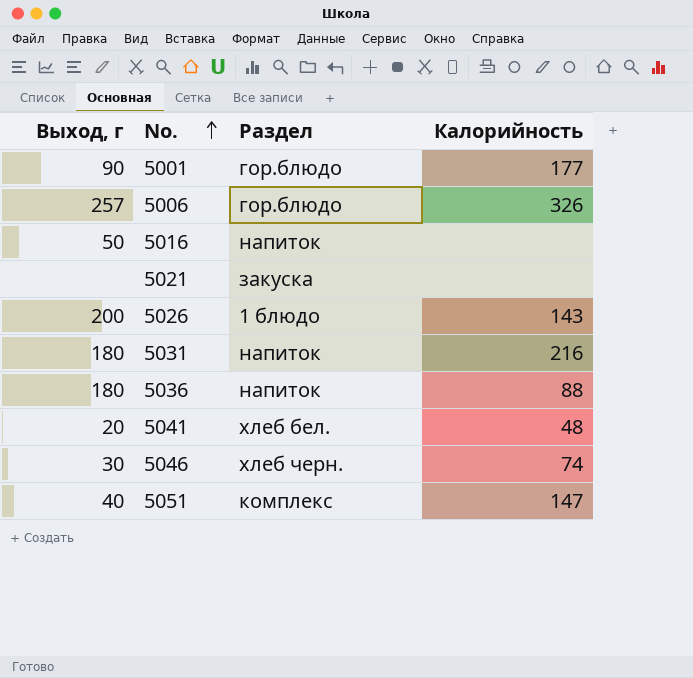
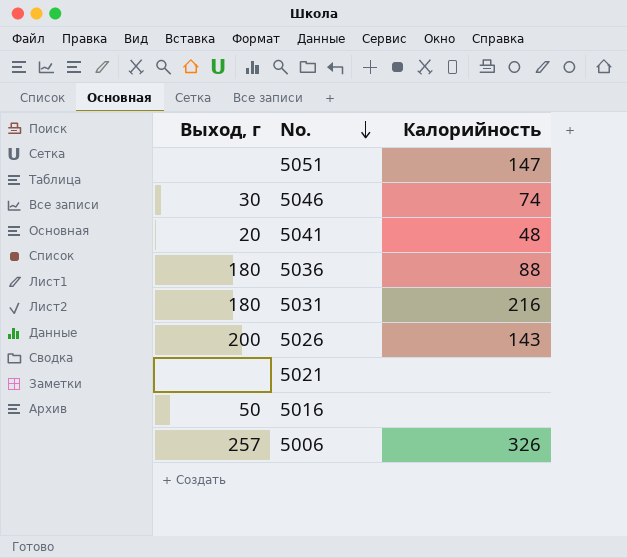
row order: No. ascending -> No. descending
column Раздел | position: 3 -> none
row 5001: 90 | гор.блюдо | 177 -> none
5051 | Выход, г: 40 -> none

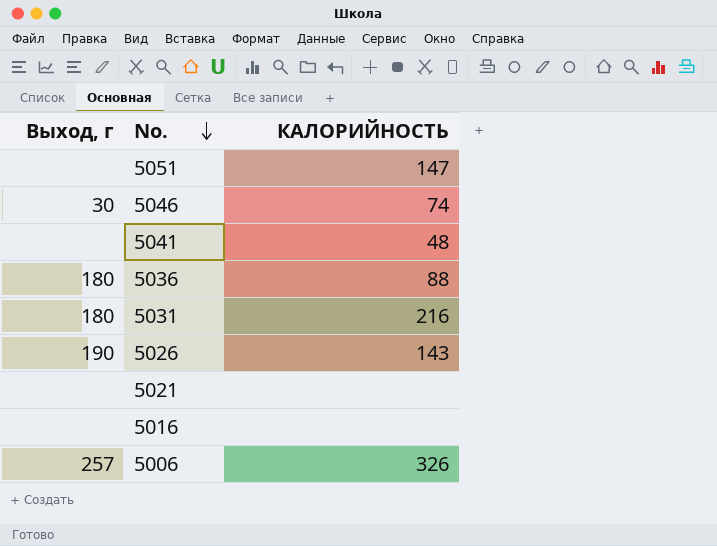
column name: Калорийность -> КАЛОРИЙНОСТЬ
5041 | Выход, г: 20 -> none
5026 | Выход, г: 200 -> 190
5016 | Выход, г: 50 -> none

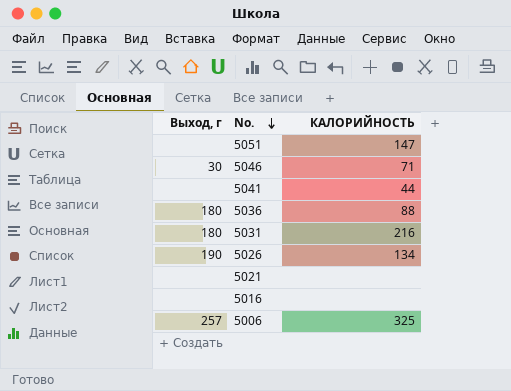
5046 | КАЛОРИЙНОСТЬ: 74 -> 71
5041 | КАЛОРИЙНОСТЬ: 48 -> 44
5026 | КАЛОРИЙНОСТЬ: 143 -> 134
5006 | КАЛОРИЙНОСТЬ: 326 -> 325

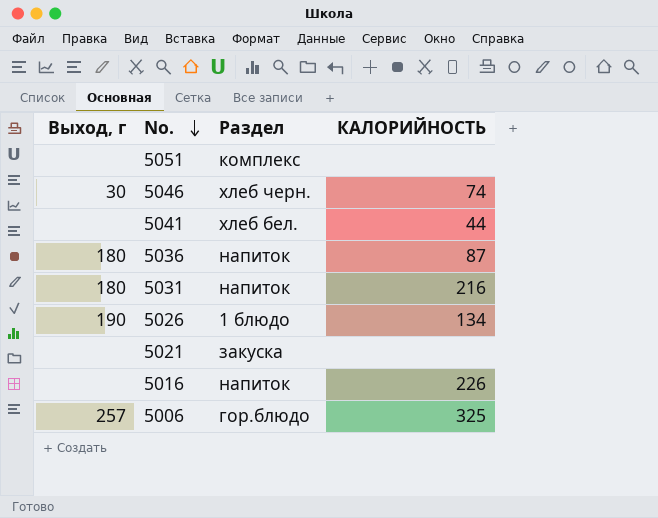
column Раздел | position: none -> 3
5051 | КАЛОРИЙНОСТЬ: 147 -> none
5046 | КАЛОРИЙНОСТЬ: 71 -> 74
5036 | КАЛОРИЙНОСТЬ: 88 -> 87
5016 | КАЛОРИЙНОСТЬ: none -> 226

